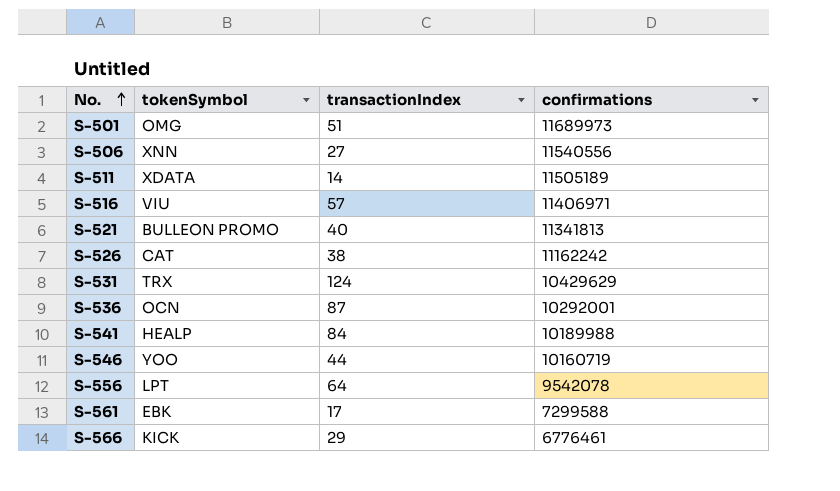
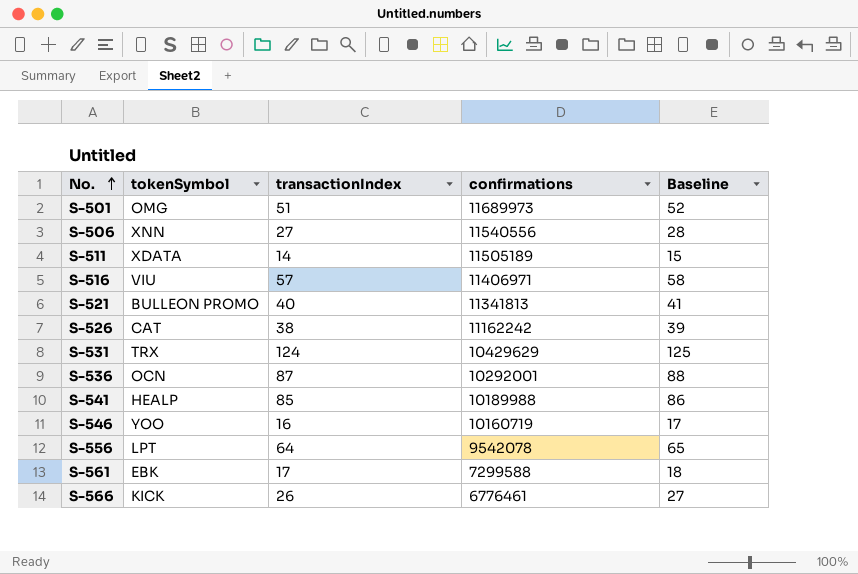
column Baseline | formula: none -> [transactionIndex] + 1
S-541 | transactionIndex: 84 -> 85
S-546 | transactionIndex: 44 -> 16
S-566 | transactionIndex: 29 -> 26

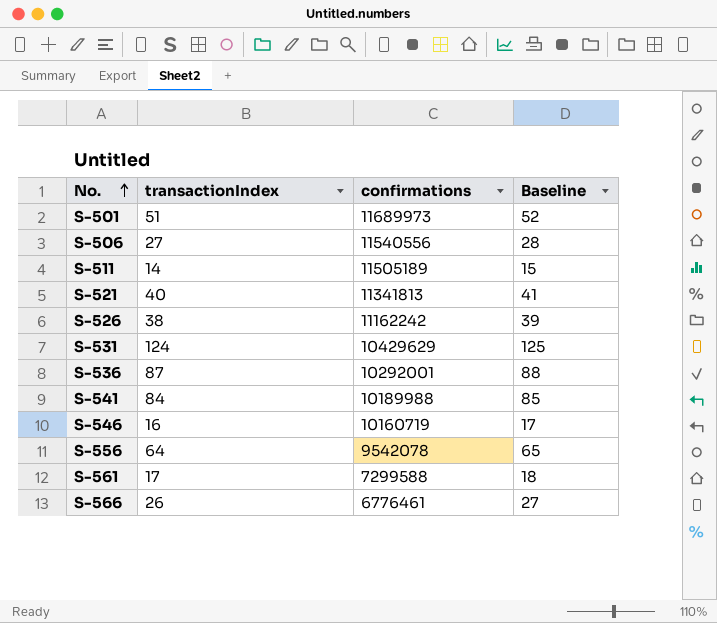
column tokenSymbol | position: 2 -> none
row S-516: VIU | 57 | 11406971 | 58 -> none
S-541 | transactionIndex: 85 -> 84
S-541 | Baseline: 86 -> 85

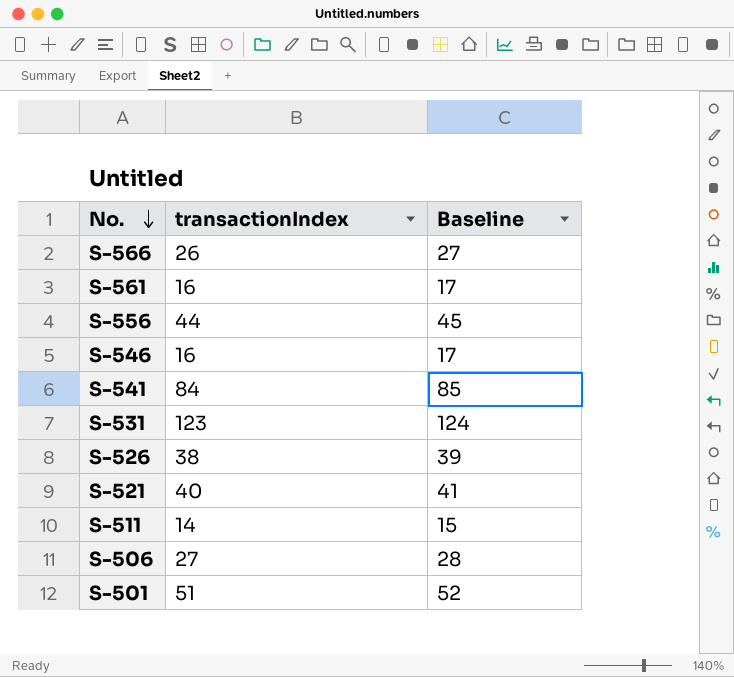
row order: No. ascending -> No. descending
column confirmations | position: 3 -> none
row S-536: 87 | 10292001 | 88 -> none
S-561 | transactionIndex: 17 -> 16
S-561 | Baseline: 18 -> 17
S-556 | transactionIndex: 64 -> 44
S-556 | Baseline: 65 -> 45
S-531 | transactionIndex: 124 -> 123
S-531 | Baseline: 125 -> 124

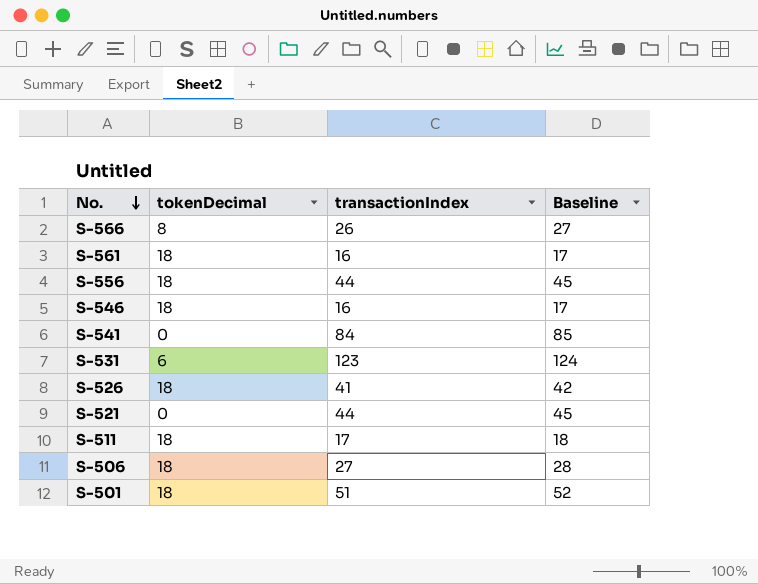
column tokenDecimal | position: none -> 2
S-526 | transactionIndex: 38 -> 41
S-526 | Baseline: 39 -> 42
S-521 | transactionIndex: 40 -> 44
S-521 | Baseline: 41 -> 45
S-511 | transactionIndex: 14 -> 17
S-511 | Baseline: 15 -> 18

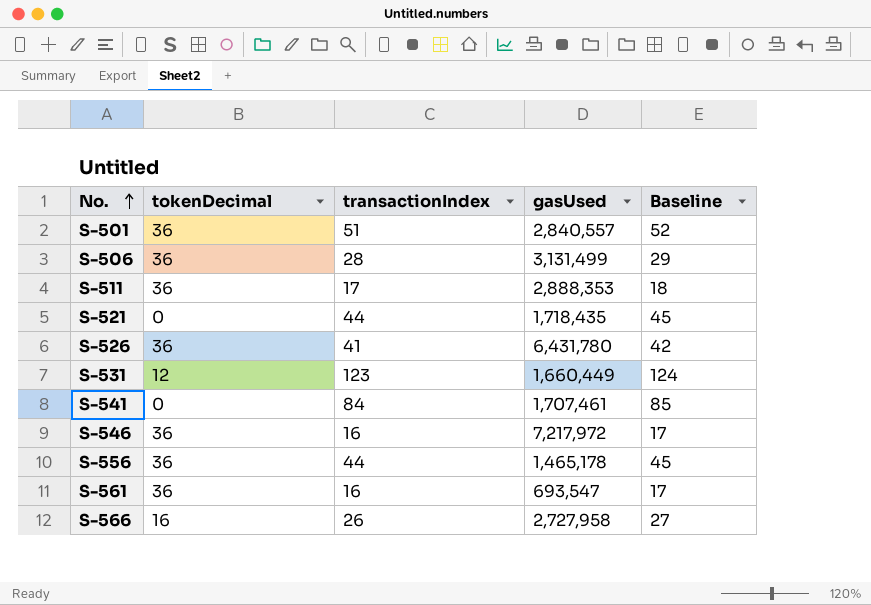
row order: No. descending -> No. ascending
column gasUsed | position: none -> 4
S-501 | tokenDecimal: 18 -> 36
S-506 | tokenDecimal: 18 -> 36
S-506 | transactionIndex: 27 -> 28
S-506 | Baseline: 28 -> 29
S-511 | tokenDecimal: 18 -> 36
S-526 | tokenDecimal: 18 -> 36
S-531 | tokenDecimal: 6 -> 12
S-546 | tokenDecimal: 18 -> 36
S-556 | tokenDecimal: 18 -> 36
S-561 | tokenDecimal: 18 -> 36
S-566 | tokenDecimal: 8 -> 16

